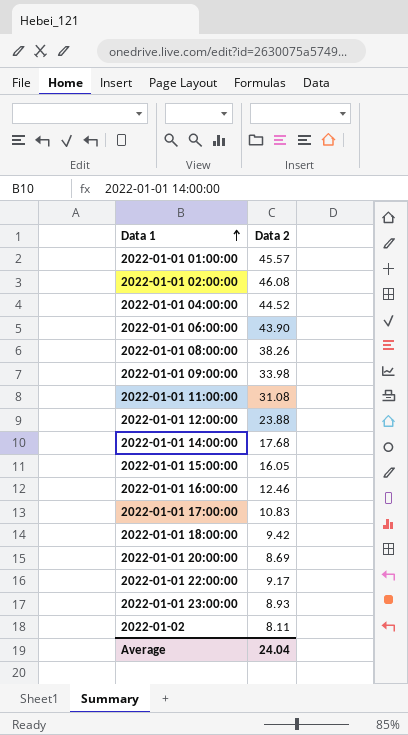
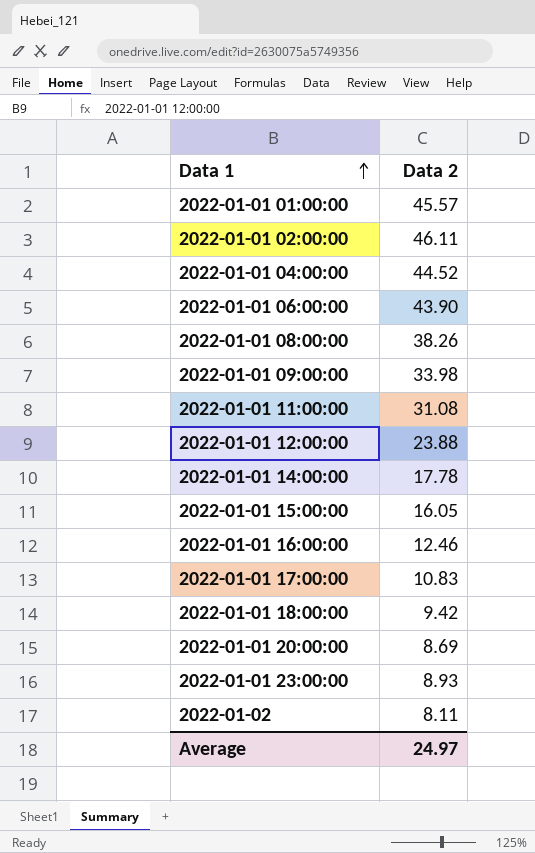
row 2022-01-01 22:00:00: 9.17 -> none
2022-01-01 02:00:00 | Data 2: 46.08 -> 46.11
2022-01-01 14:00:00 | Data 2: 17.68 -> 17.78
Average | Data 2: 24.04 -> 24.97

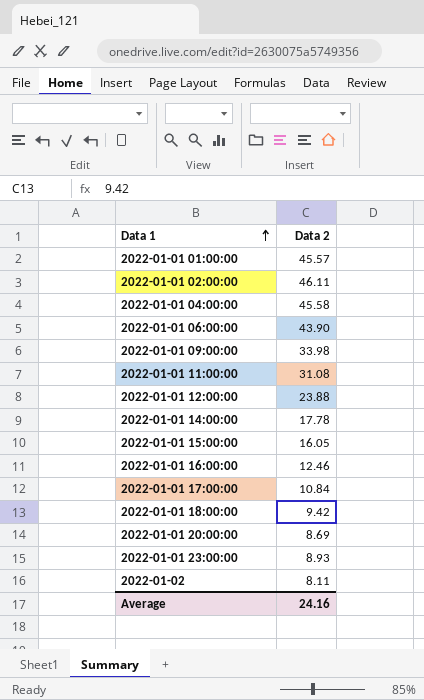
row 2022-01-01 08:00:00: 38.26 -> none
2022-01-01 04:00:00 | Data 2: 44.52 -> 45.58
2022-01-01 17:00:00 | Data 2: 10.83 -> 10.84
Average | Data 2: 24.97 -> 24.16

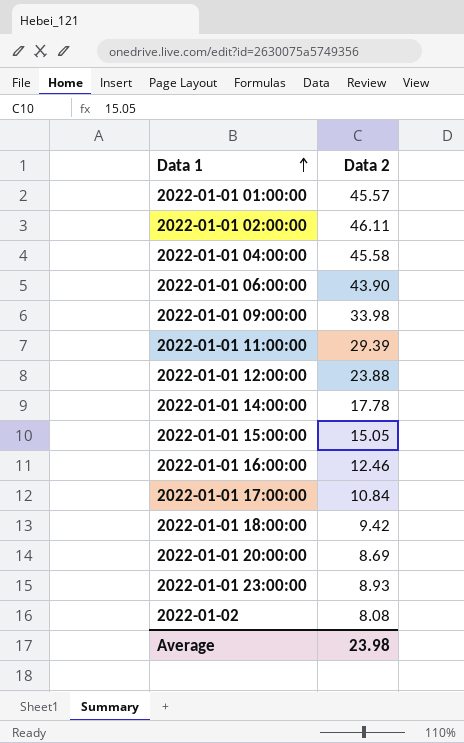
2022-01-01 11:00:00 | Data 2: 31.08 -> 29.39
2022-01-01 15:00:00 | Data 2: 16.05 -> 15.05
2022-01-02 | Data 2: 8.11 -> 8.08
Average | Data 2: 24.16 -> 23.98

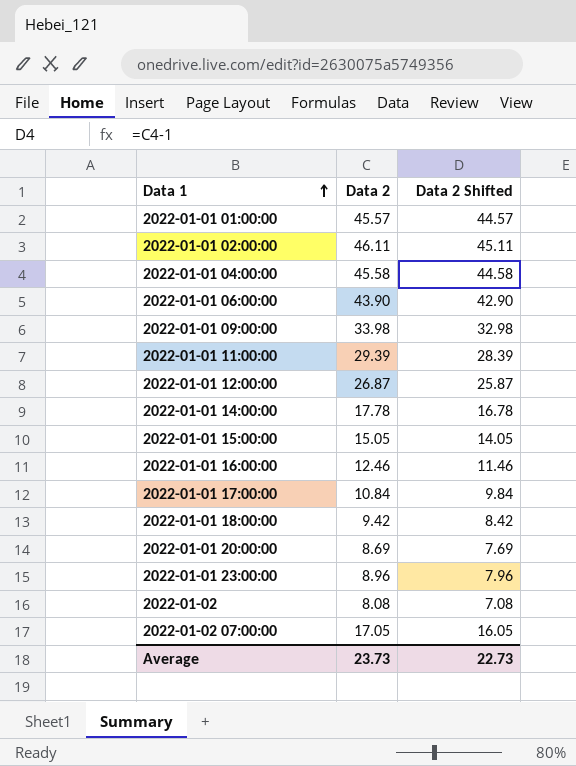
column Data 2 Shifted | formula: none -> [Data 2] - 1
2022-01-01 12:00:00 | Data 2: 23.88 -> 26.87
2022-01-01 23:00:00 | Data 2: 8.93 -> 8.96
row 2022-01-02 07:00:00: none -> 17.05 | 16.05
Average | Data 2: 23.98 -> 23.73

